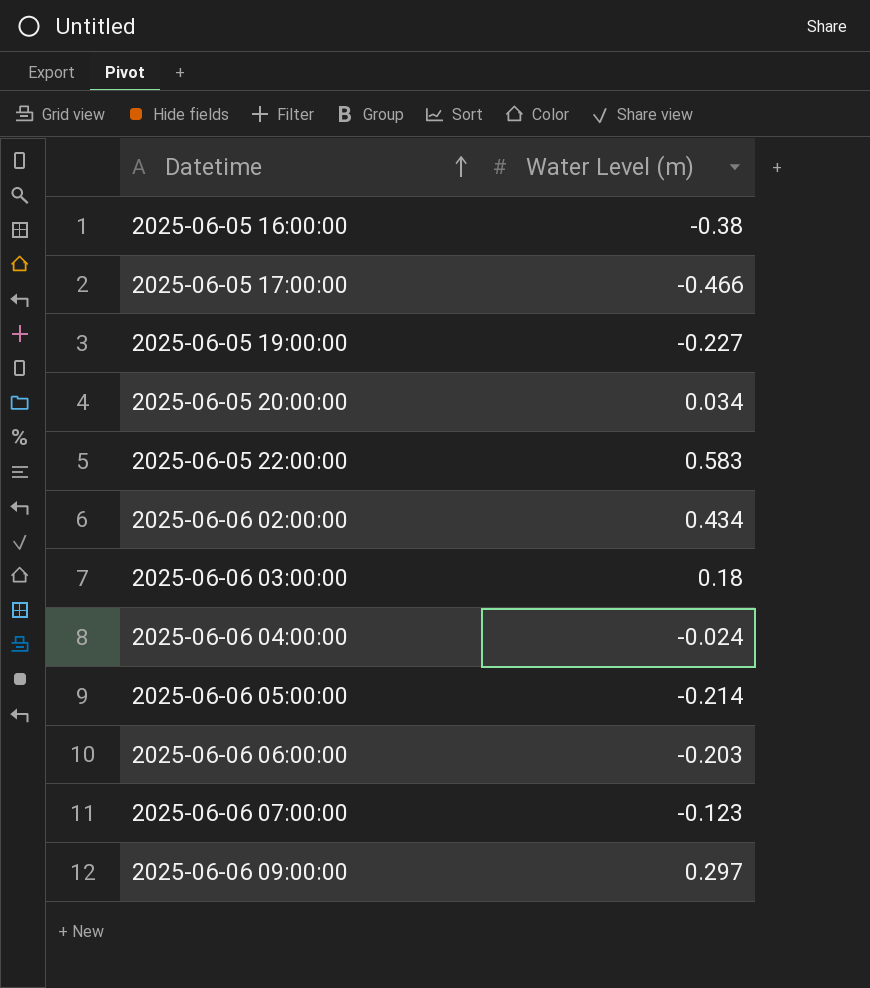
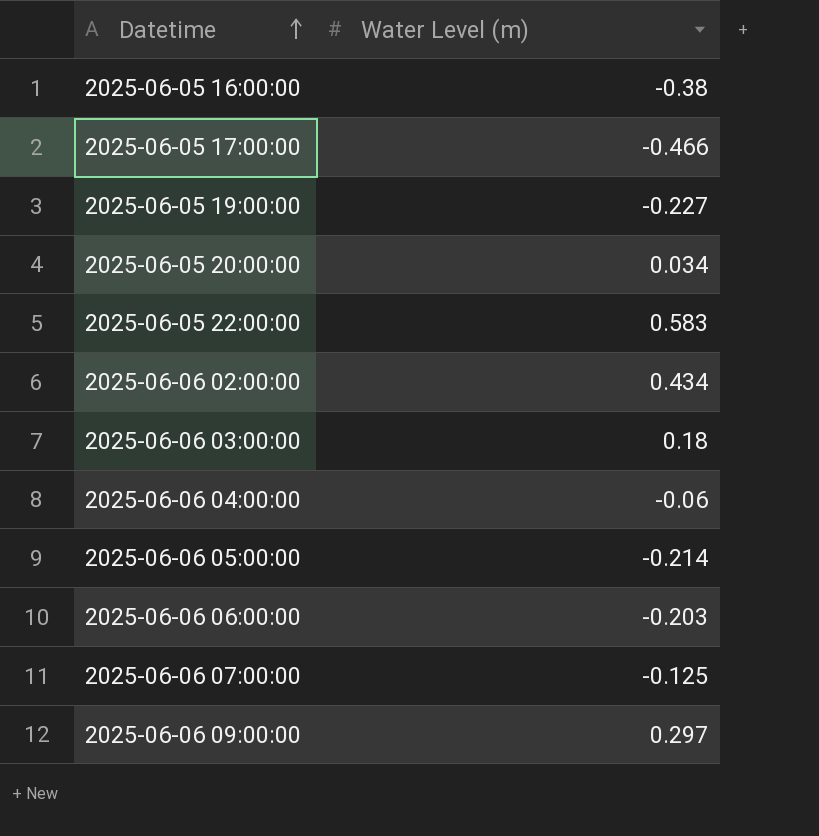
2025-06-06 04:00:00 | Water Level (m): -0.024 -> -0.06
2025-06-06 07:00:00 | Water Level (m): -0.123 -> -0.125

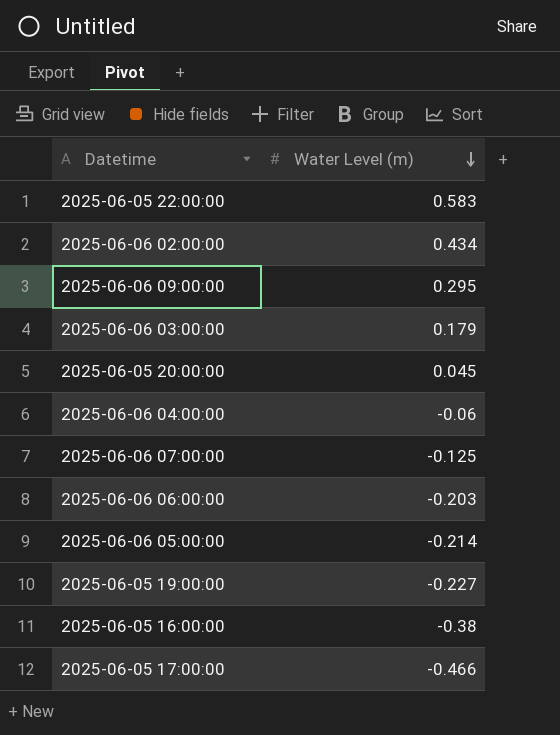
row order: Datetime ascending -> Water Level (m) descending
2025-06-06 09:00:00 | Water Level (m): 0.297 -> 0.295
2025-06-06 03:00:00 | Water Level (m): 0.18 -> 0.179
2025-06-05 20:00:00 | Water Level (m): 0.034 -> 0.045

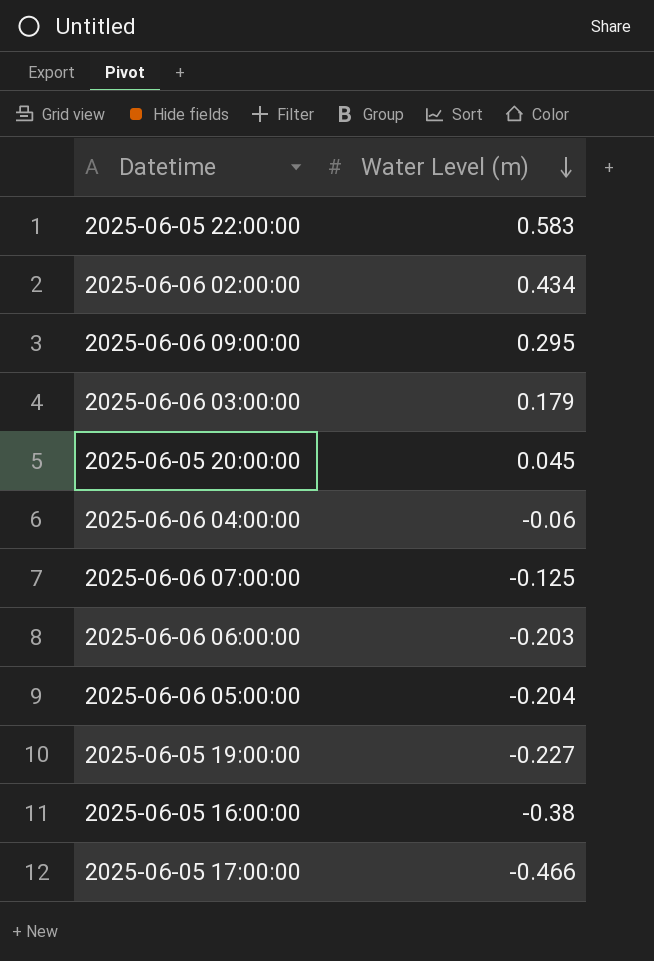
2025-06-06 05:00:00 | Water Level (m): -0.214 -> -0.204

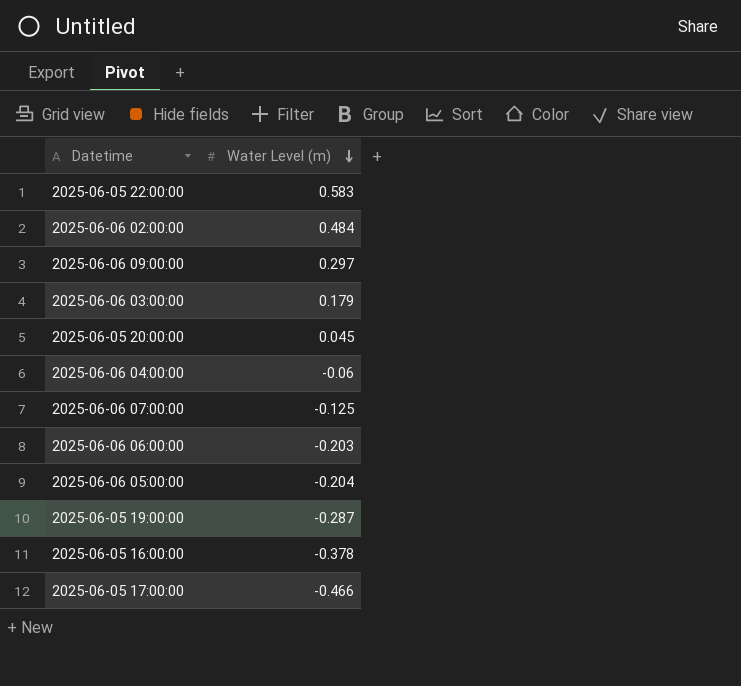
2025-06-06 02:00:00 | Water Level (m): 0.434 -> 0.484
2025-06-06 09:00:00 | Water Level (m): 0.295 -> 0.297
2025-06-05 19:00:00 | Water Level (m): -0.227 -> -0.287
2025-06-05 16:00:00 | Water Level (m): -0.38 -> -0.378

